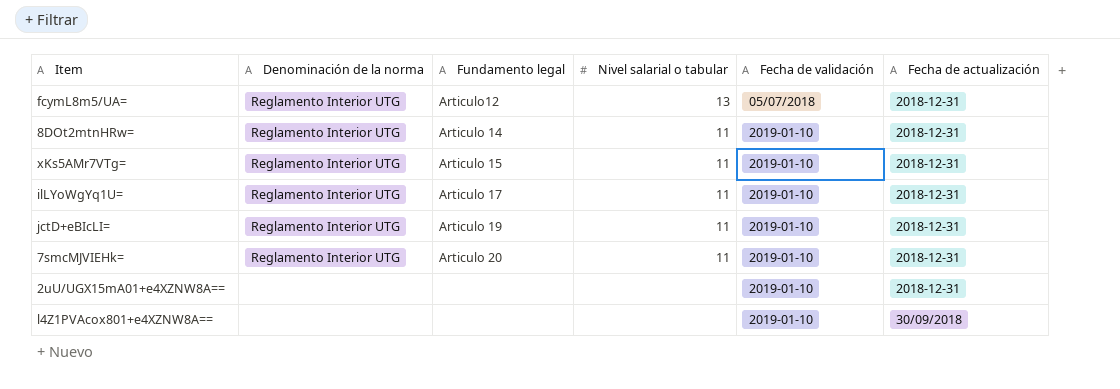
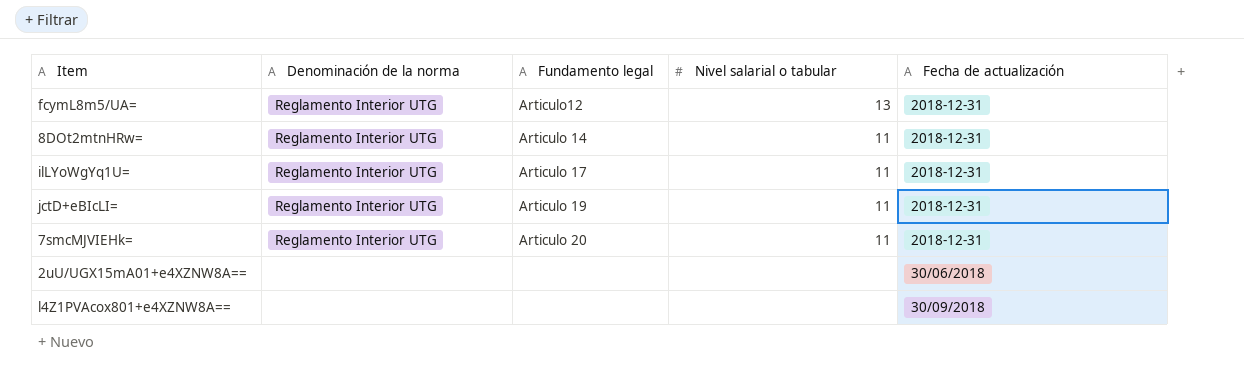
column Fecha de validación | position: 5 -> none
row xKs5AMr7VTg=: Reglamento Interior UTG | Articulo 15 | 11 | 2019-01-10 | 2018-12-31 -> none
2uU/UGX15mA01+e4XZNW8A== | Fecha de actualización: 2018-12-31 -> 30/06/2018

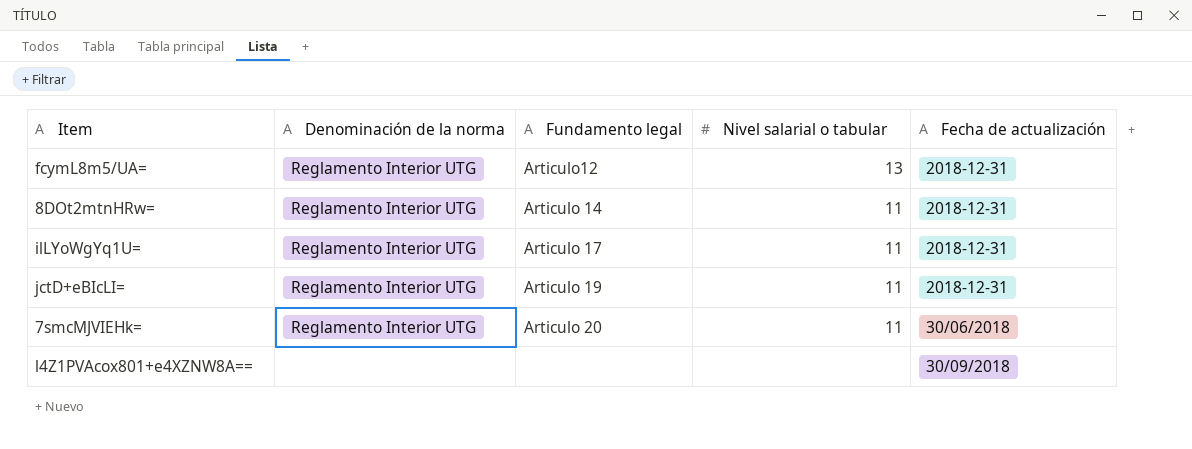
row 2uU/UGX15mA01+e4XZNW8A==: none | none | none | 30/06/2018 -> none
7smcMJVIEHk= | Fecha de actualización: 2018-12-31 -> 30/06/2018

